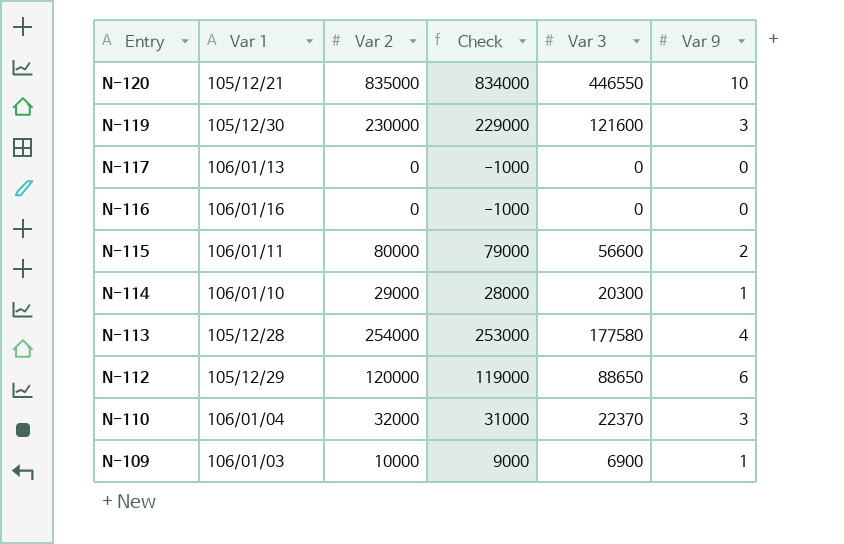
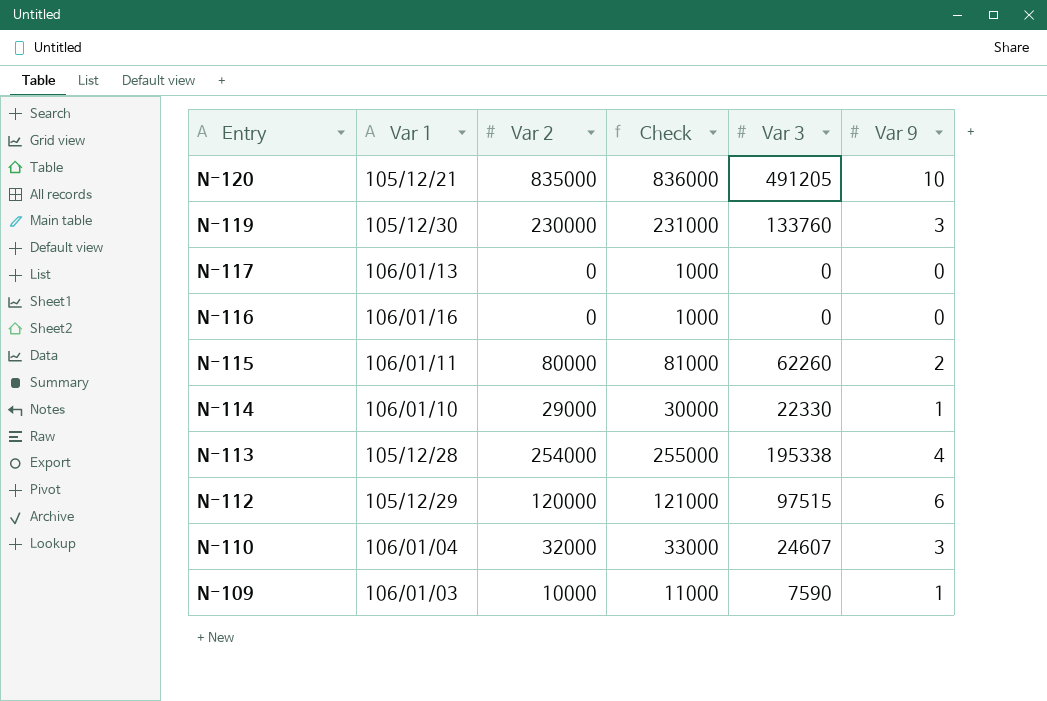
column Check | formula: [Var 2] - 1000 -> [Var 2] + 1000
N-120 | Var 3: 446550 -> 491205
N-119 | Var 3: 121600 -> 133760
N-115 | Var 3: 56600 -> 62260
N-114 | Var 3: 20300 -> 22330
N-113 | Var 3: 177580 -> 195338
N-112 | Var 3: 88650 -> 97515
N-110 | Var 3: 22370 -> 24607
N-109 | Var 3: 6900 -> 7590

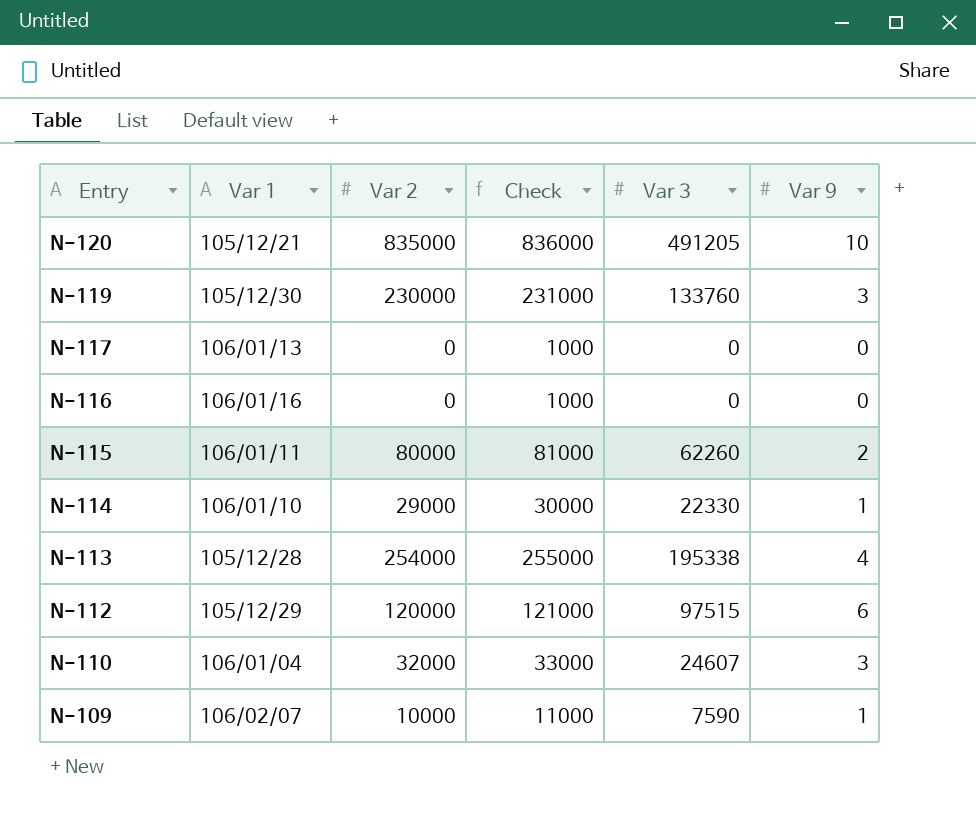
N-109 | Var 1: 106/01/03 -> 106/02/07

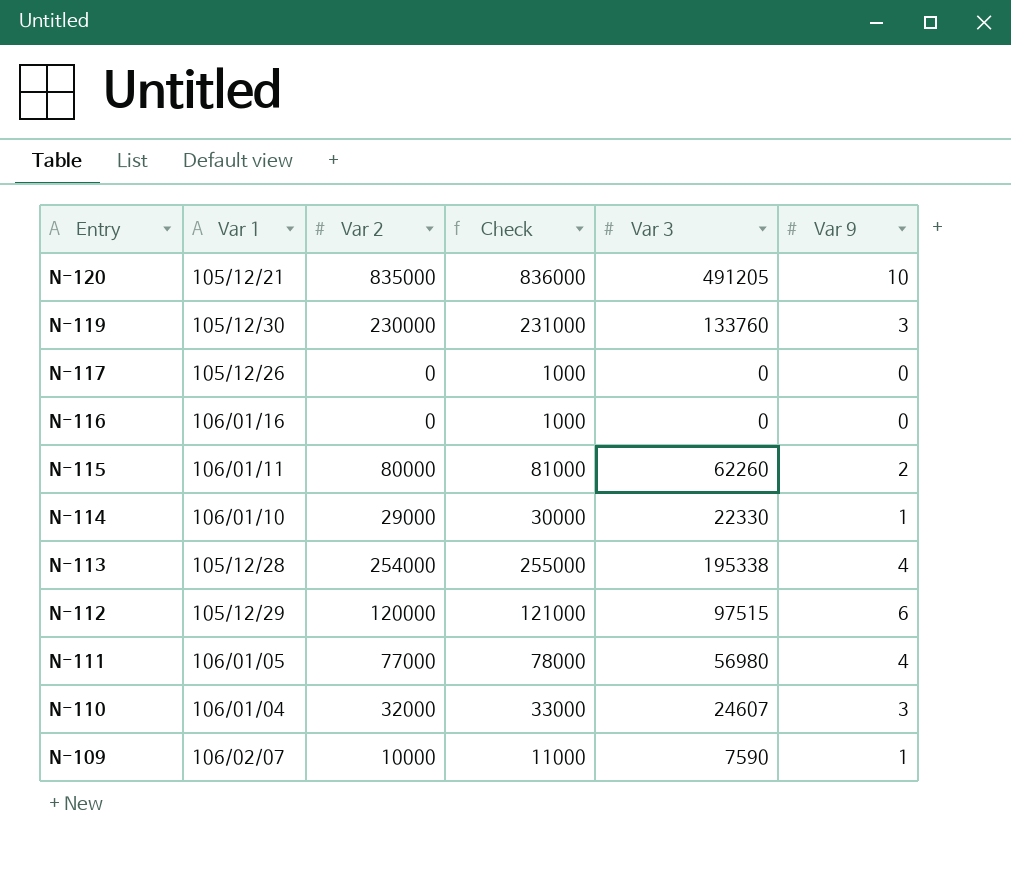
N-117 | Var 1: 106/01/13 -> 105/12/26
row N-111: none -> 106/01/05 | 77000 | 78000 | 56980 | 4

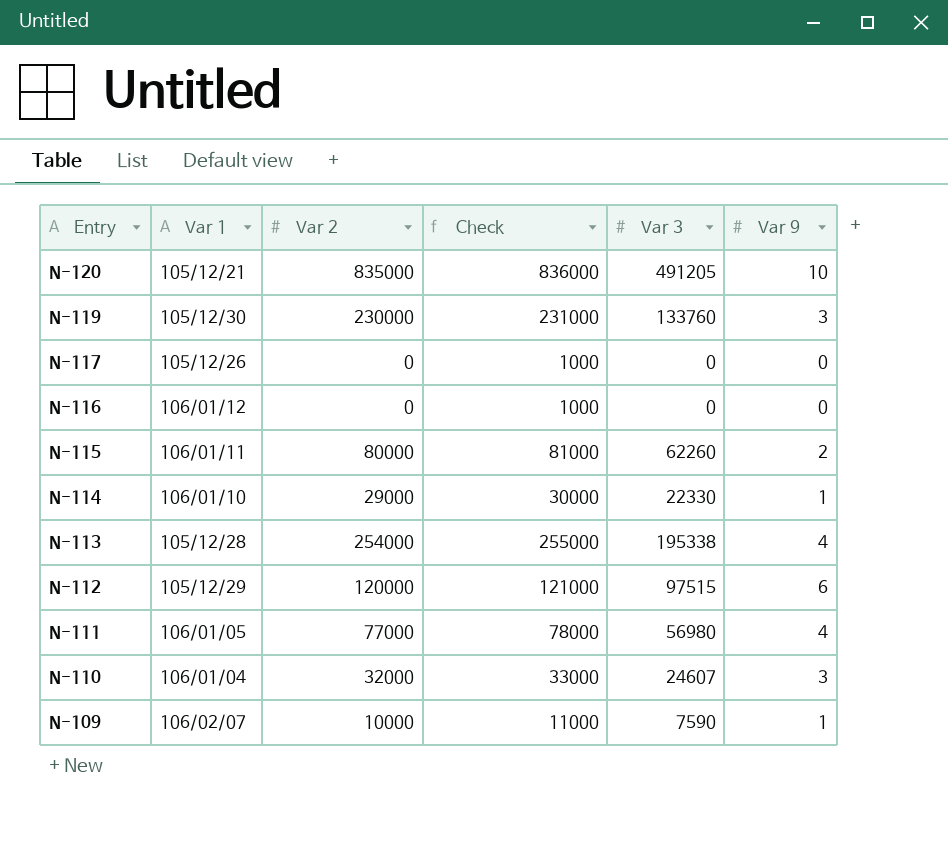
N-116 | Var 1: 106/01/16 -> 106/01/12

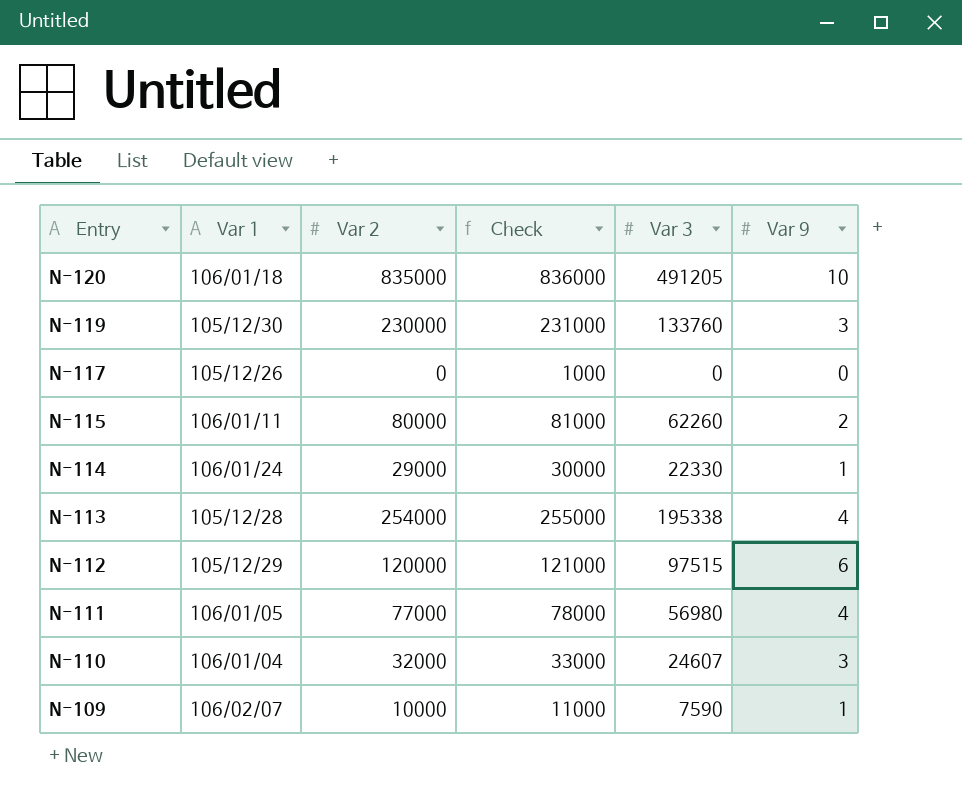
row N-116: 106/01/12 | 0 | 1000 | 0 | 0 -> none
N-120 | Var 1: 105/12/21 -> 106/01/18
N-114 | Var 1: 106/01/10 -> 106/01/24

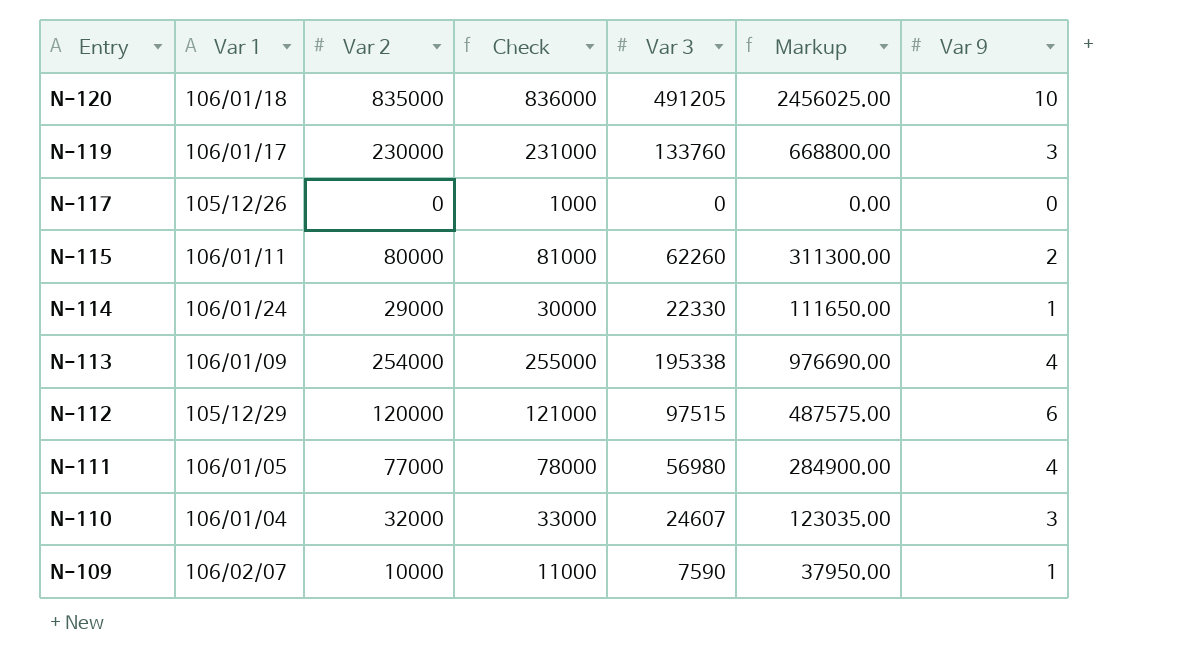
column Markup | formula: none -> [Var 3] * 5
N-119 | Var 1: 105/12/30 -> 106/01/17
N-113 | Var 1: 105/12/28 -> 106/01/09

